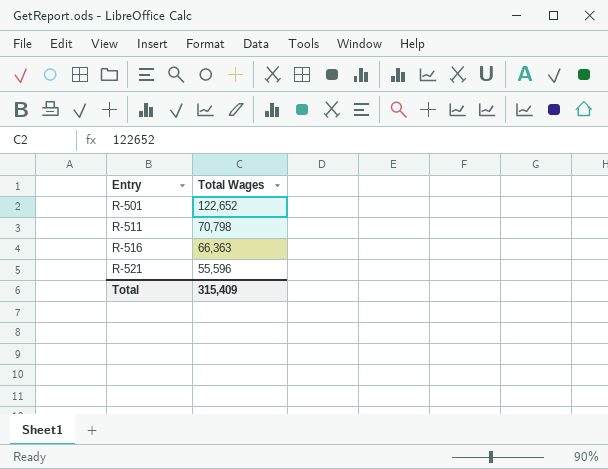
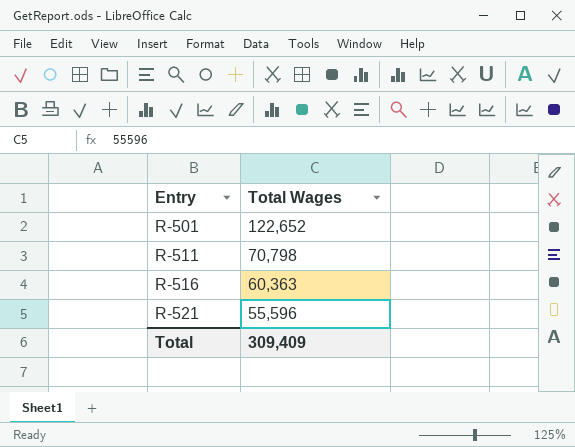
R-516 | Total Wages: 66,363 -> 60,363
Total | Total Wages: 315,409 -> 309,409

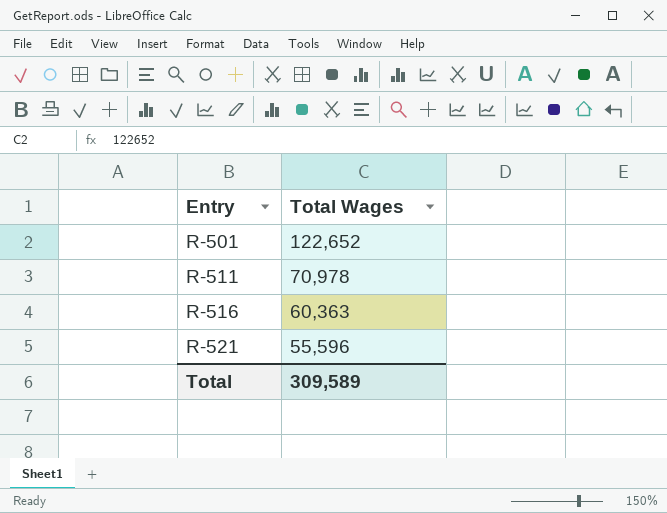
R-511 | Total Wages: 70,798 -> 70,978
Total | Total Wages: 309,409 -> 309,589

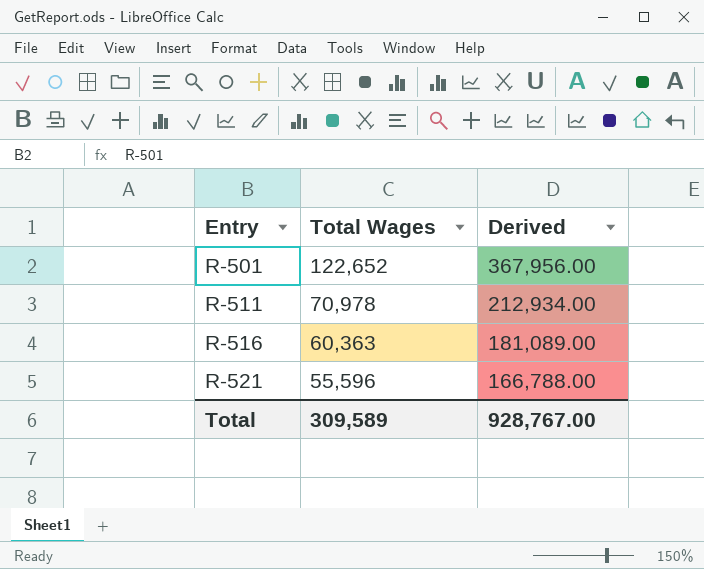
column Derived | formula: none -> [Total Wages] * 3

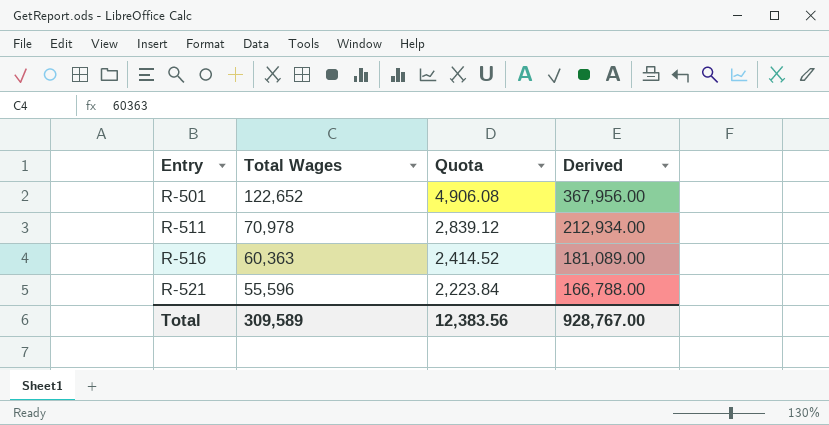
column Quota | formula: none -> [Total Wages] * 0.04

